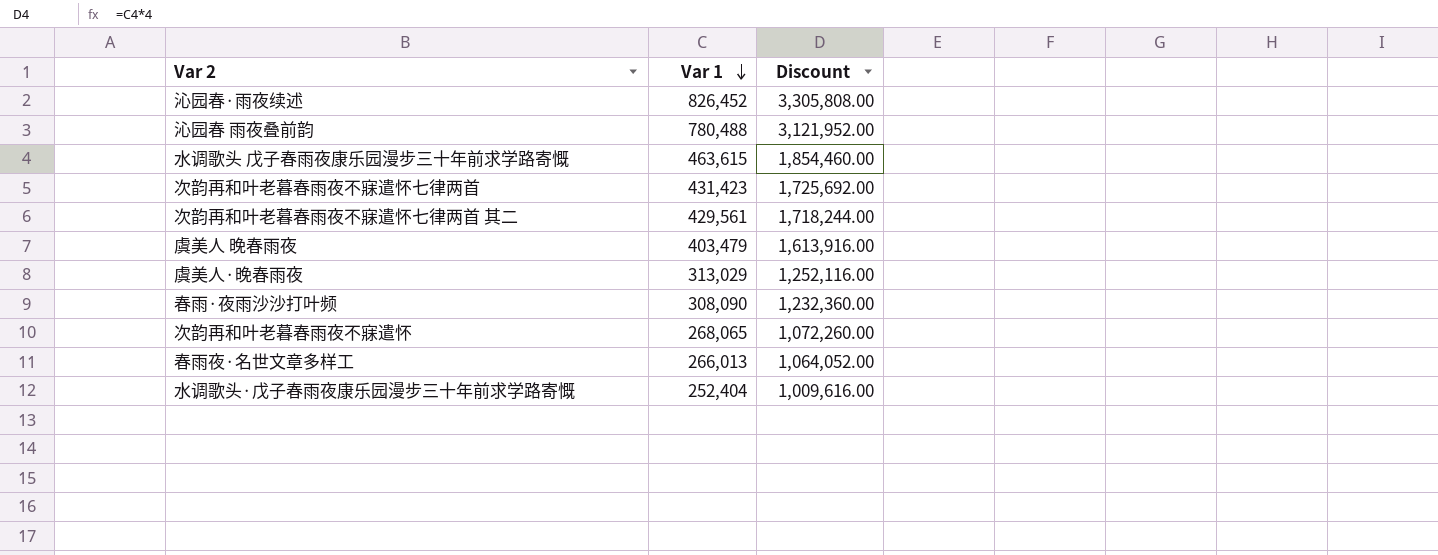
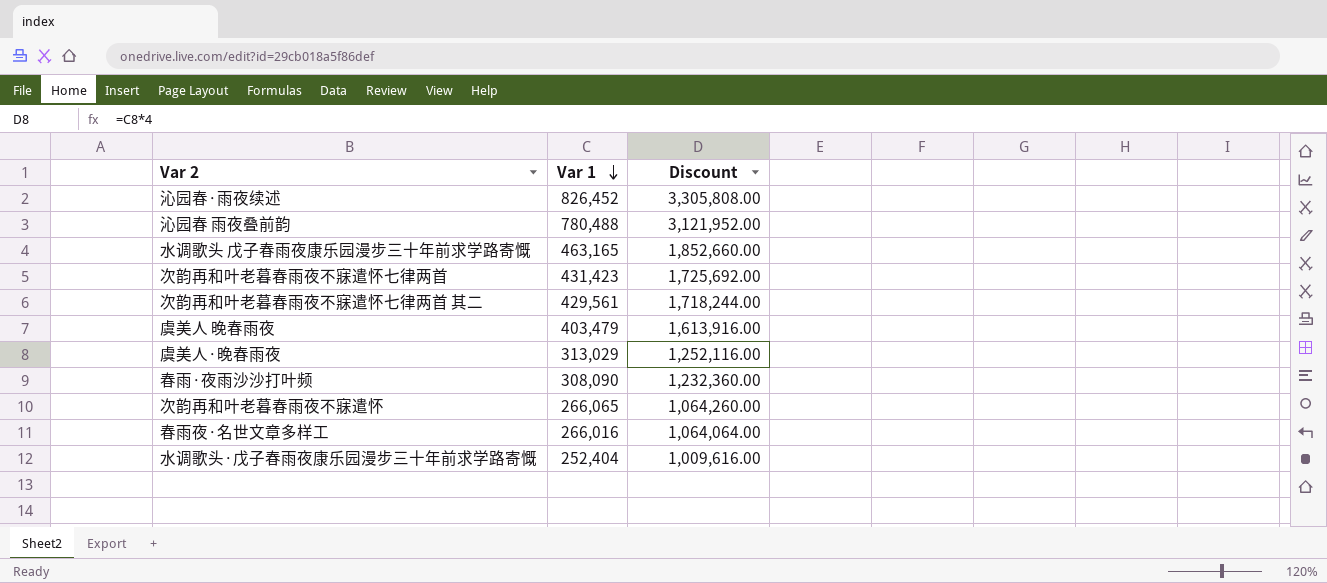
水调歌头 戊子春雨夜康乐园漫步三十年前求学路寄慨 | Var 1: 463,615 -> 463,165
水调歌头 戊子春雨夜康乐园漫步三十年前求学路寄慨 | Discount: 1,854,460.00 -> 1,852,660.00
次韵再和叶老暮春雨夜不寐遣怀 | Var 1: 268,065 -> 266,065
次韵再和叶老暮春雨夜不寐遣怀 | Discount: 1,072,260.00 -> 1,064,260.00
春雨夜·名世文章多样工 | Var 1: 266,013 -> 266,016
春雨夜·名世文章多样工 | Discount: 1,064,052.00 -> 1,064,064.00

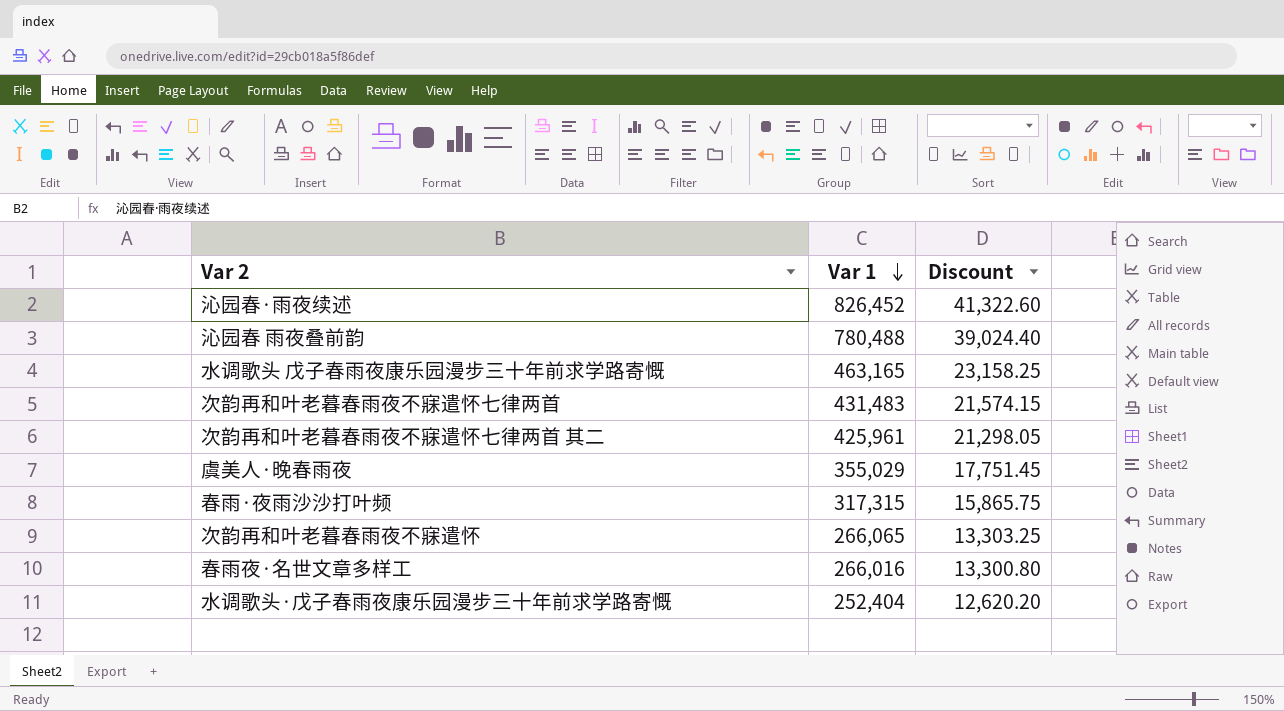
column Discount | formula: [Var 1] * 4 -> [Var 1] * 0.05
row 虞美人 晚春雨夜: 403,479 | 1,613,916.00 -> none
次韵再和叶老暮春雨夜不寐遣怀七律两首 | Var 1: 431,423 -> 431,483
次韵再和叶老暮春雨夜不寐遣怀七律两首 其二 | Var 1: 429,561 -> 425,961
虞美人·晚春雨夜 | Var 1: 313,029 -> 355,029
春雨·夜雨沙沙打叶频 | Var 1: 308,090 -> 317,315

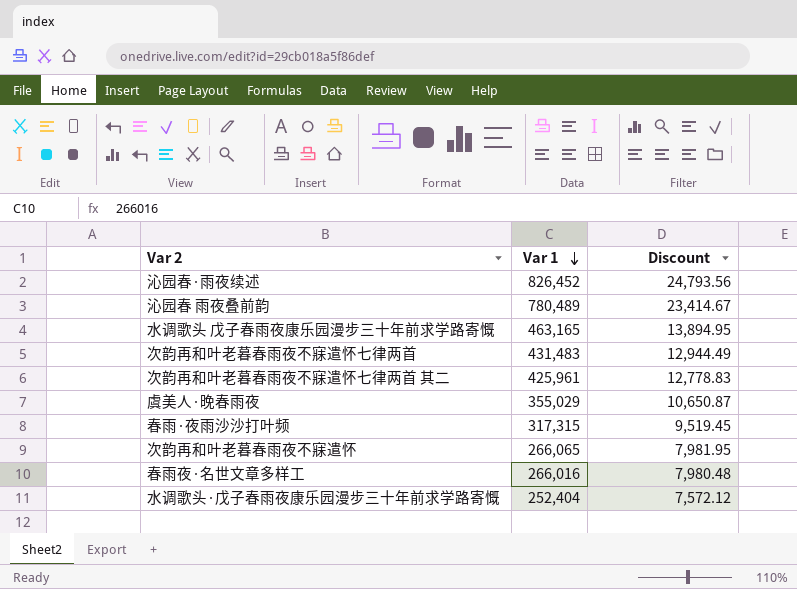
column Discount | formula: [Var 1] * 0.05 -> [Var 1] * 0.03
沁园春 雨夜叠前韵 | Var 1: 780,488 -> 780,489

